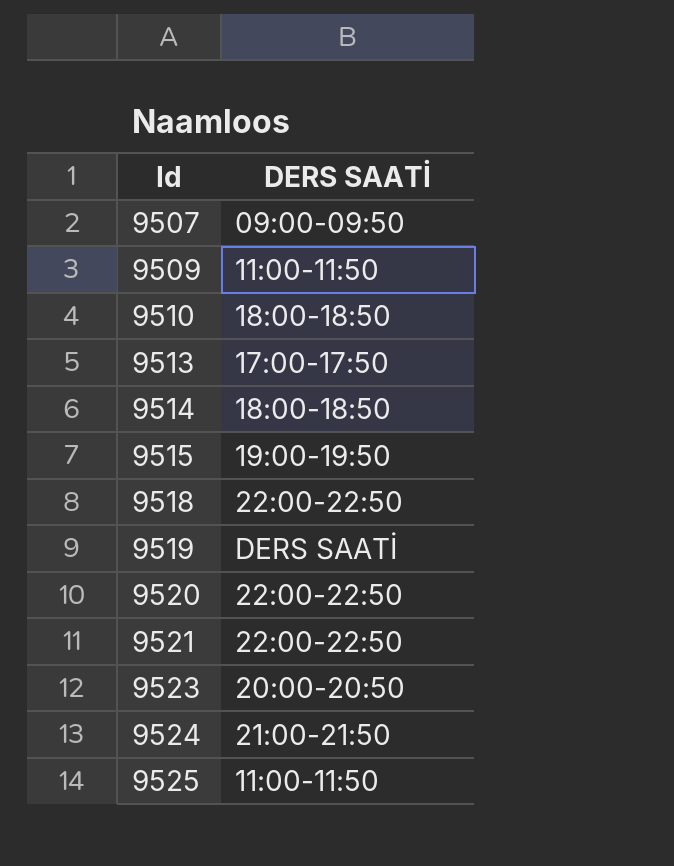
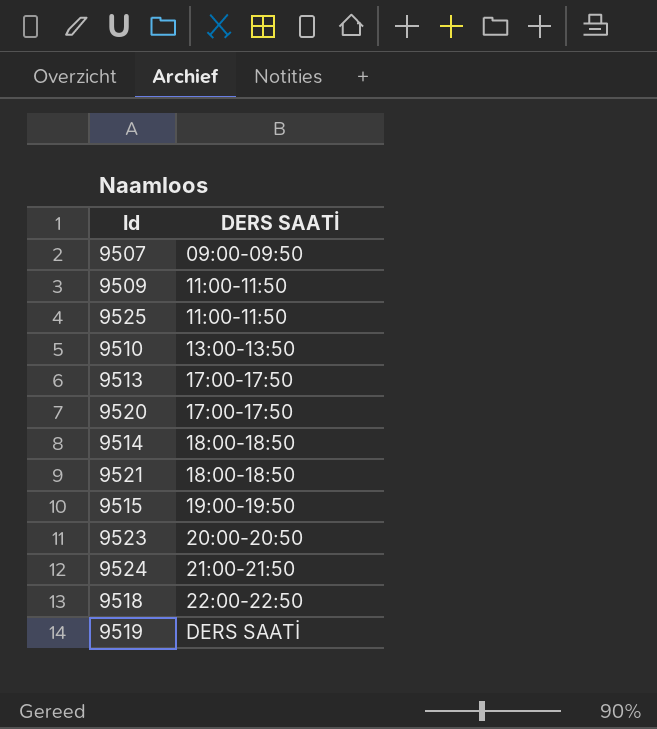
row order: Id ascending -> DERS SAATİ ascending
9510 | DERS SAATİ: 18:00-18:50 -> 13:00-13:50
9520 | DERS SAATİ: 22:00-22:50 -> 17:00-17:50
9521 | DERS SAATİ: 22:00-22:50 -> 18:00-18:50

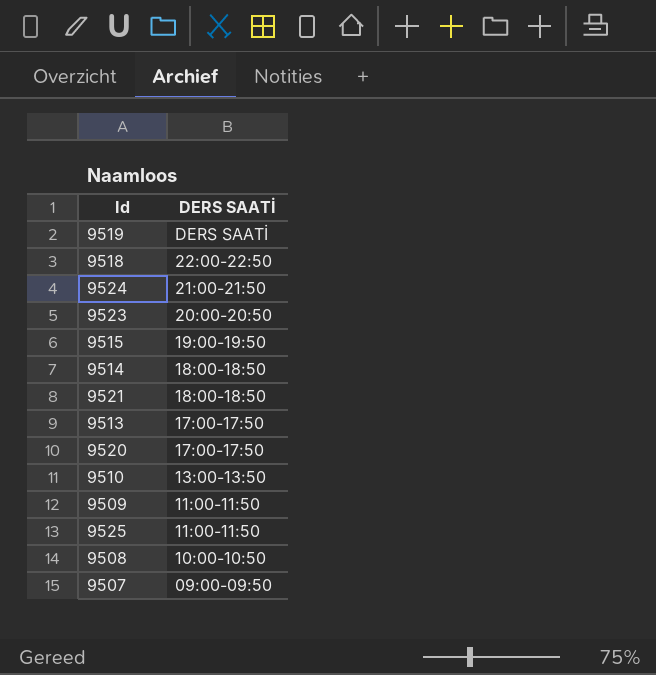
row order: DERS SAATİ ascending -> DERS SAATİ descending
row 9508: none -> 10:00-10:50

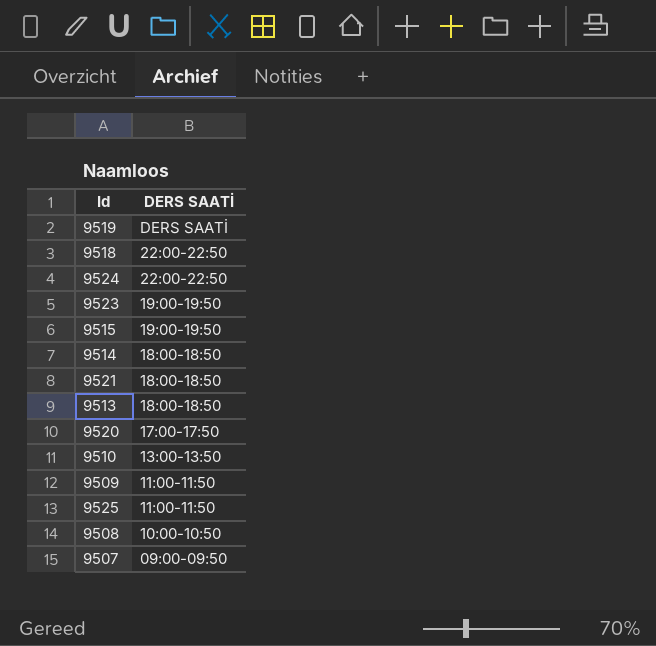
9524 | DERS SAATİ: 21:00-21:50 -> 22:00-22:50
9523 | DERS SAATİ: 20:00-20:50 -> 19:00-19:50
9513 | DERS SAATİ: 17:00-17:50 -> 18:00-18:50

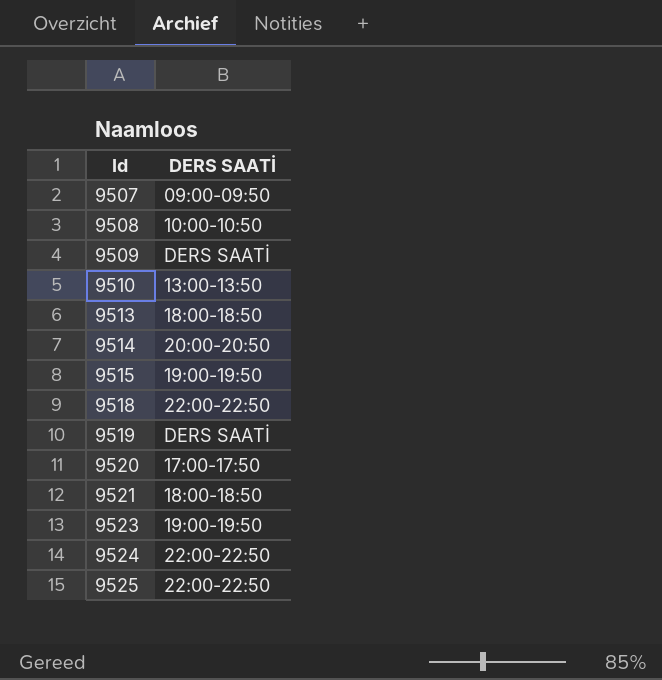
row order: DERS SAATİ descending -> Id ascending
9509 | DERS SAATİ: 11:00-11:50 -> DERS SAATİ
9514 | DERS SAATİ: 18:00-18:50 -> 20:00-20:50
9525 | DERS SAATİ: 11:00-11:50 -> 22:00-22:50

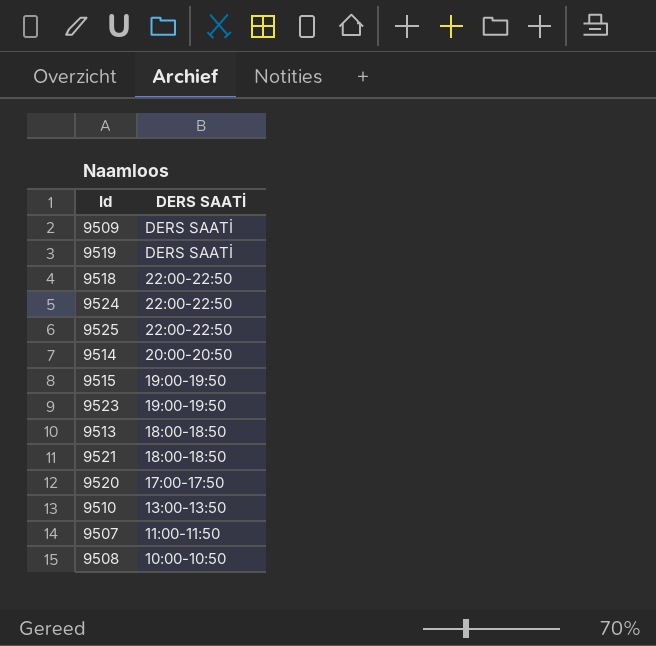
row order: Id ascending -> DERS SAATİ descending
9507 | DERS SAATİ: 09:00-09:50 -> 11:00-11:50

